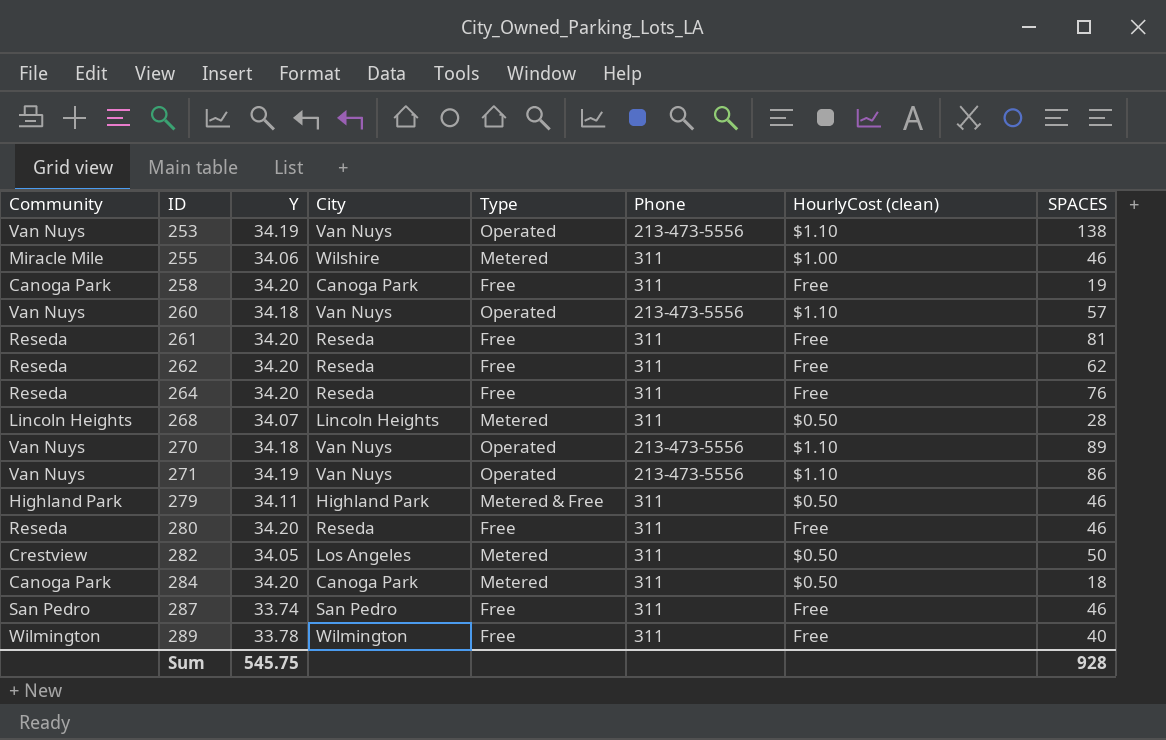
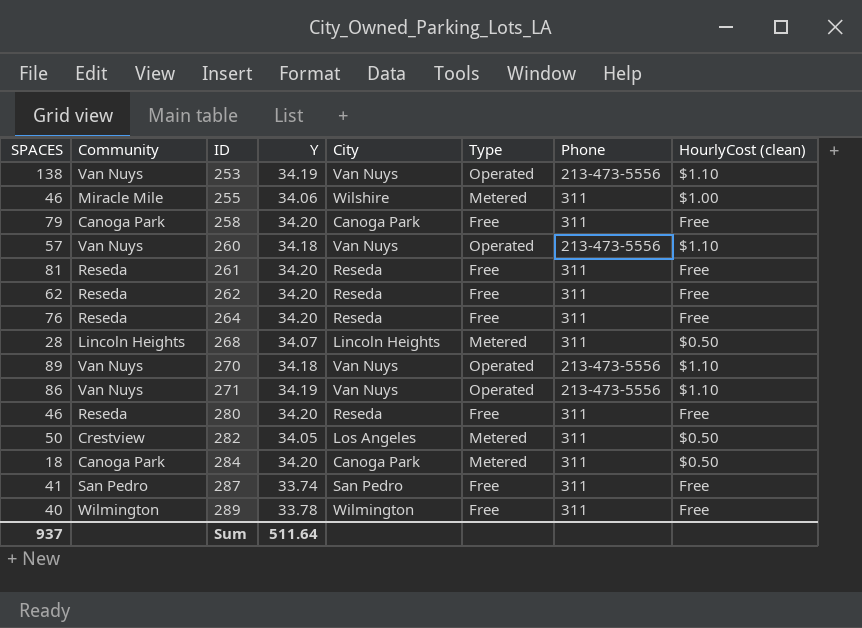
column SPACES | position: 8 -> 1
row 279: Highland Park | 34.11 | Highland Park | Metered & Free | 311 | $0.50 | 46 -> none
258 | SPACES: 19 -> 79
287 | SPACES: 46 -> 41
Sum | SPACES: 928 -> 937
Sum | Y: 545.75 -> 511.64

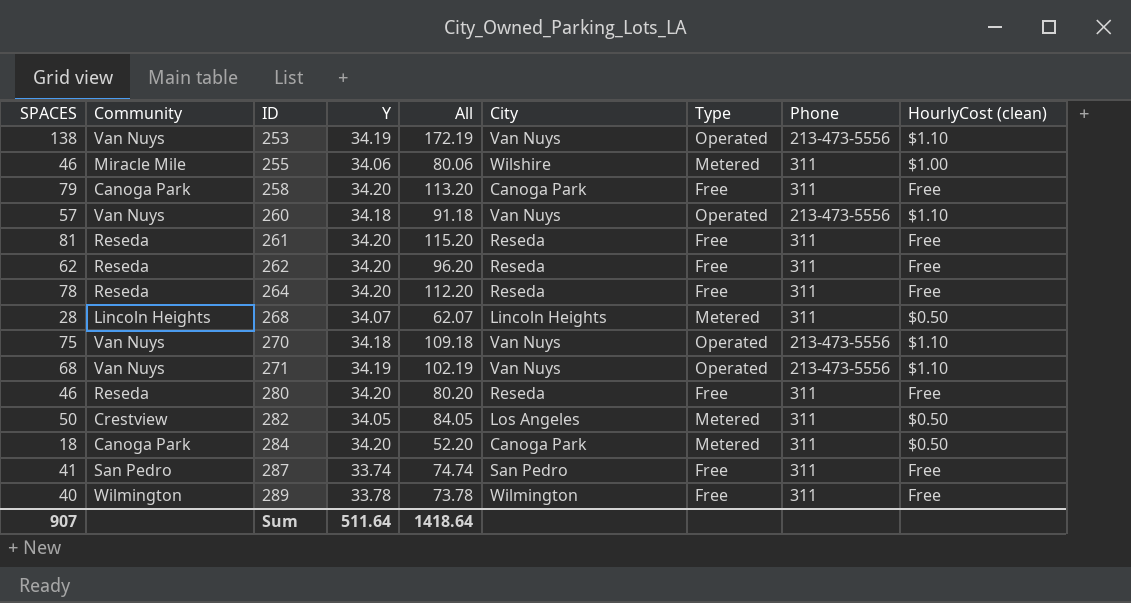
column All | formula: none -> [SPACES] + [Y]
264 | SPACES: 76 -> 78
270 | SPACES: 89 -> 75
271 | SPACES: 86 -> 68
Sum | SPACES: 937 -> 907

